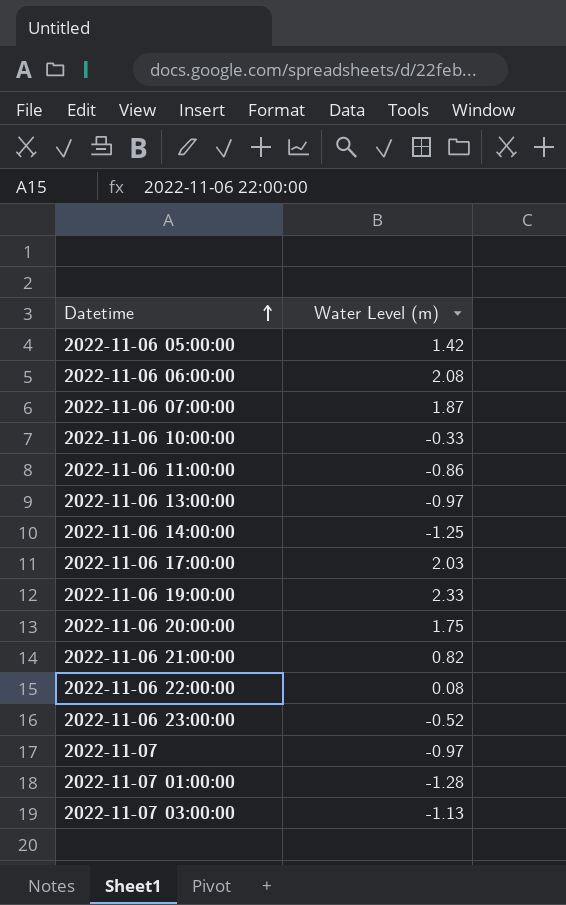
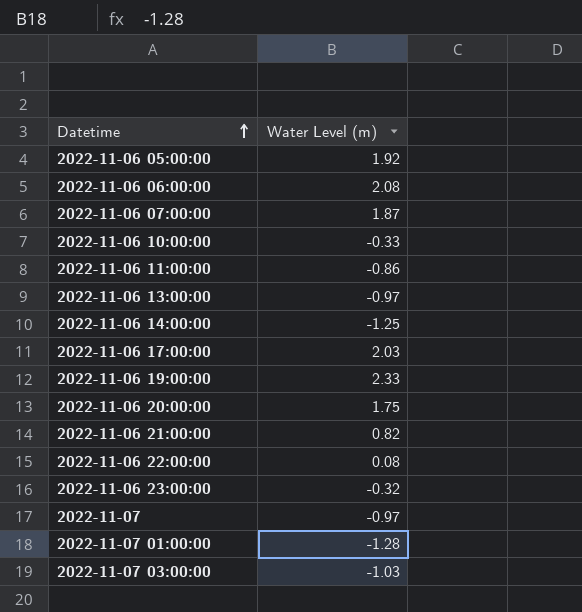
2022-11-06 05:00:00 | Water Level (m): 1.42 -> 1.92
2022-11-06 23:00:00 | Water Level (m): -0.52 -> -0.32
2022-11-07 03:00:00 | Water Level (m): -1.13 -> -1.03

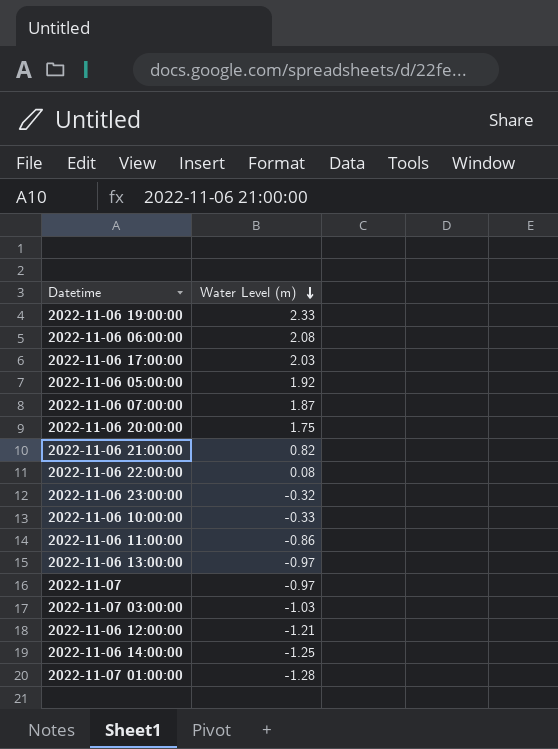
row order: Datetime ascending -> Water Level (m) descending
row 2022-11-06 12:00:00: none -> -1.21

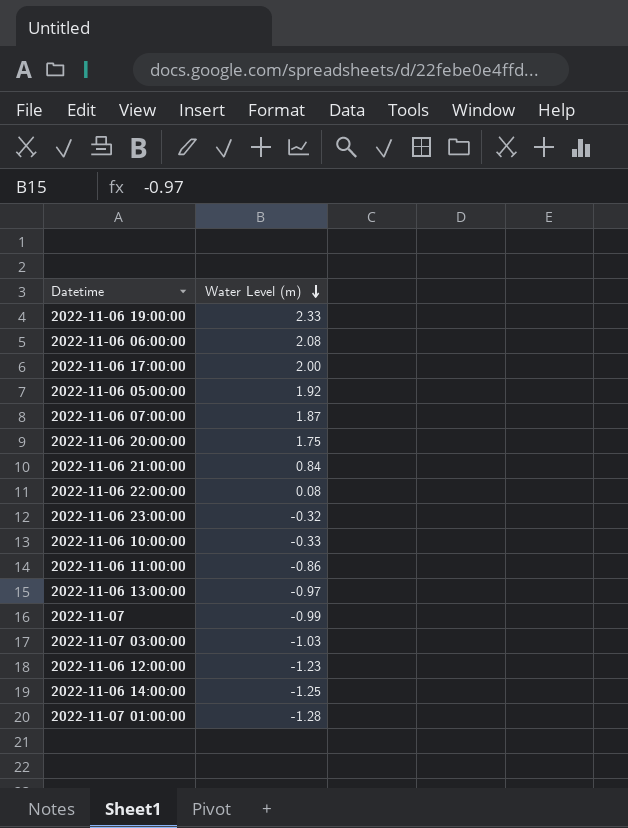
2022-11-06 17:00:00 | Water Level (m): 2.03 -> 2.00
2022-11-06 21:00:00 | Water Level (m): 0.82 -> 0.84
2022-11-07 | Water Level (m): -0.97 -> -0.99
2022-11-06 12:00:00 | Water Level (m): -1.21 -> -1.23

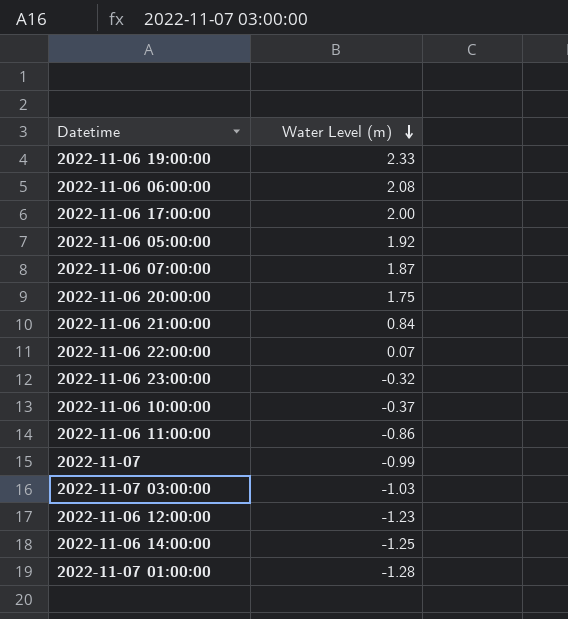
row 2022-11-06 13:00:00: -0.97 -> none
2022-11-06 22:00:00 | Water Level (m): 0.08 -> 0.07
2022-11-06 10:00:00 | Water Level (m): -0.33 -> -0.37

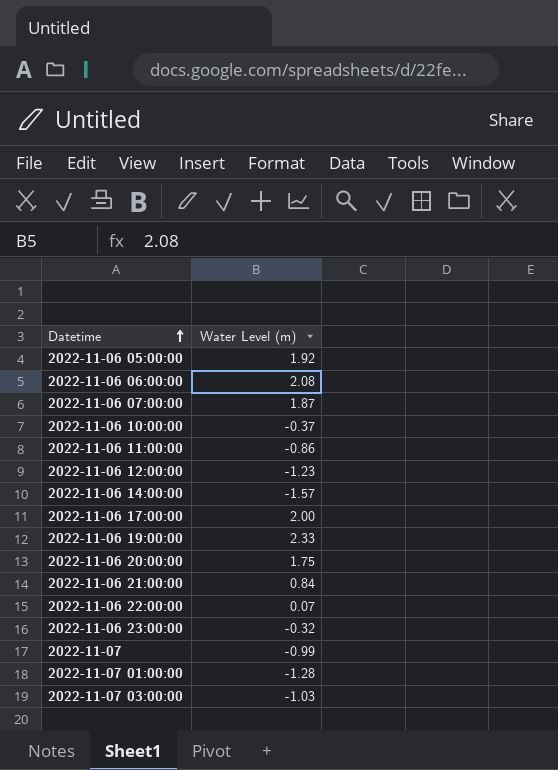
row order: Water Level (m) descending -> Datetime ascending
2022-11-06 14:00:00 | Water Level (m): -1.25 -> -1.57

